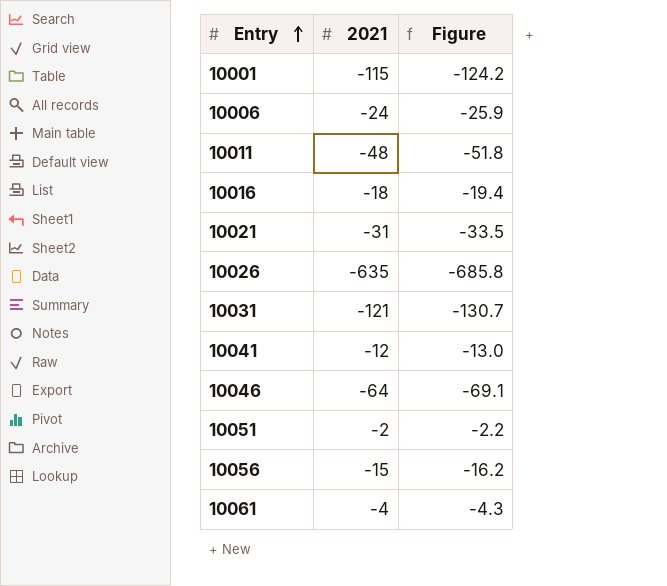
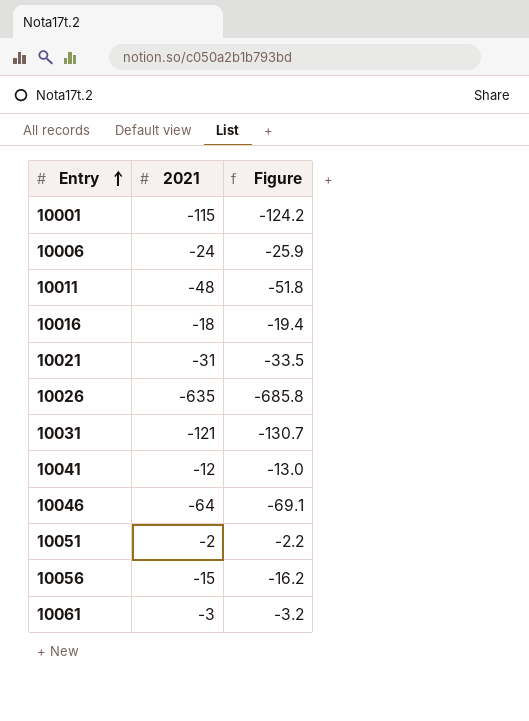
10061 | 2021: -4 -> -3
10061 | Figure: -4.3 -> -3.2

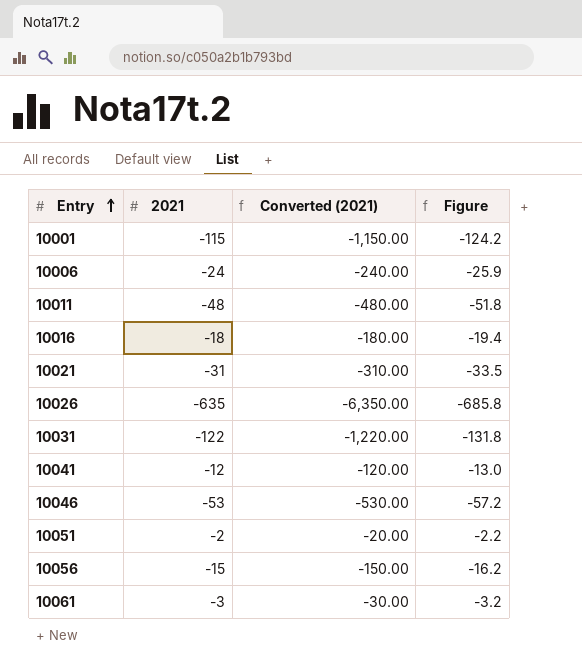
column Converted (2021) | formula: none -> [2021] * 10
10031 | 2021: -121 -> -122
10031 | Figure: -130.7 -> -131.8
10046 | 2021: -64 -> -53
10046 | Figure: -69.1 -> -57.2

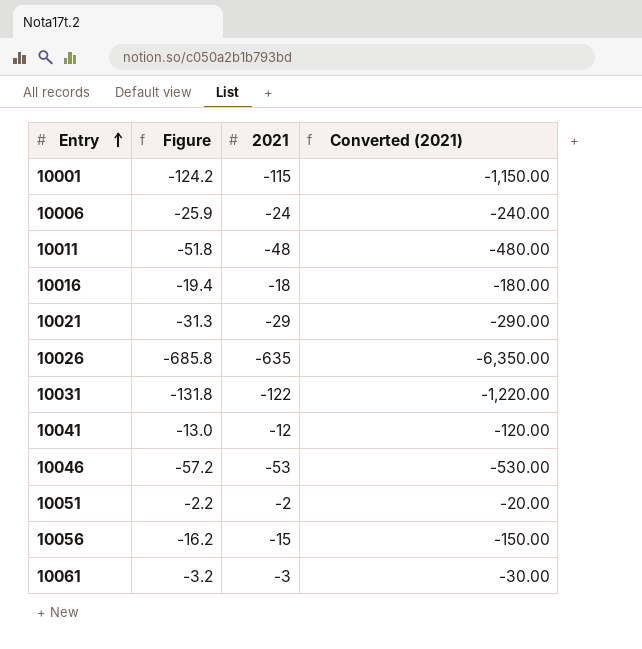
column Figure | position: 4 -> 2
10021 | Figure: -33.5 -> -31.3
10021 | 2021: -31 -> -29
10021 | Converted (2021): -310.00 -> -290.00

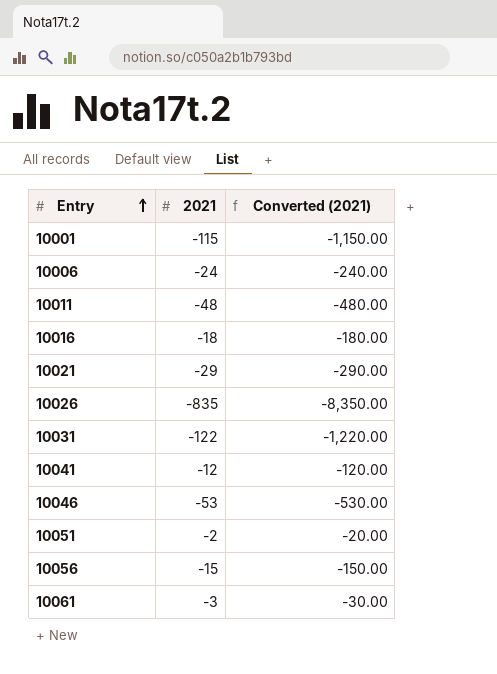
column Figure | formula: [2021] * 1.08 -> none
10026 | 2021: -635 -> -835
10026 | Converted (2021): -6,350.00 -> -8,350.00

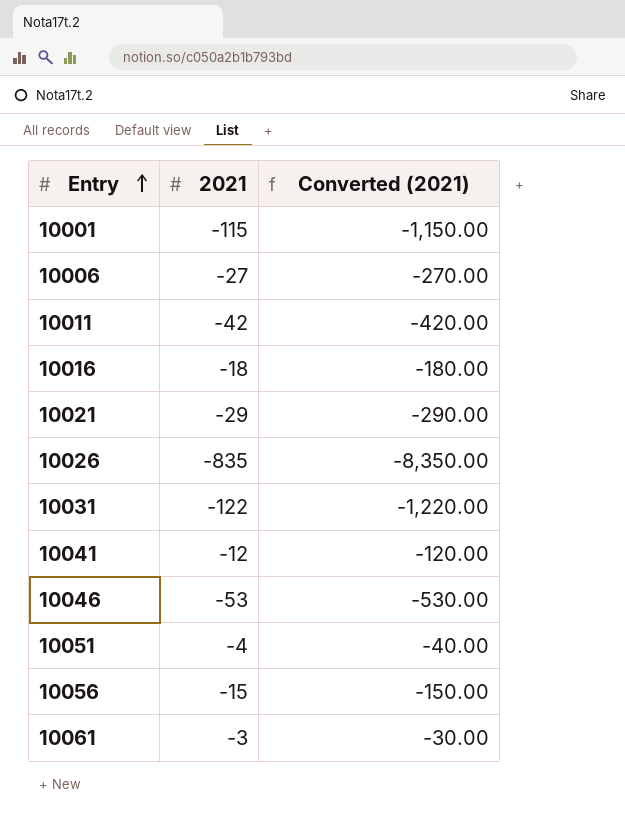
10006 | 2021: -24 -> -27
10006 | Converted (2021): -240.00 -> -270.00
10011 | 2021: -48 -> -42
10011 | Converted (2021): -480.00 -> -420.00
10051 | 2021: -2 -> -4
10051 | Converted (2021): -20.00 -> -40.00

